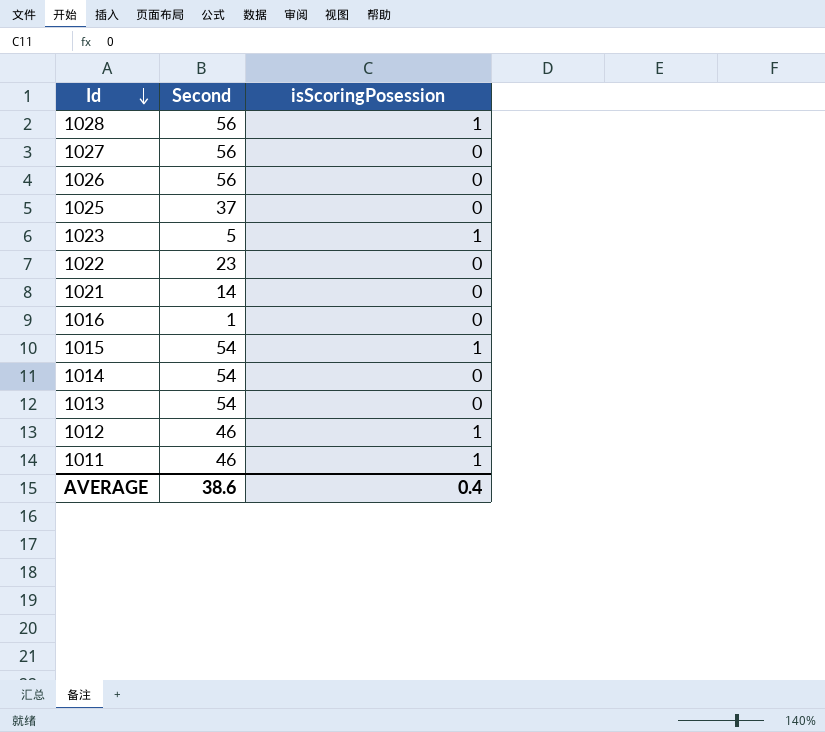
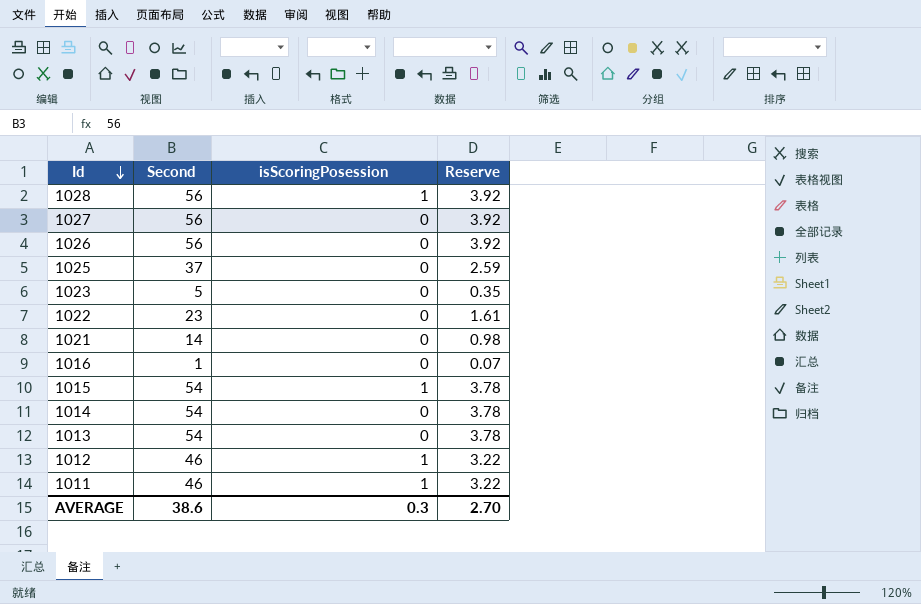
column Reserve | formula: none -> [Second] * 0.07
1023 | isScoringPosession: 1 -> 0
AVERAGE | isScoringPosession: 0.4 -> 0.3

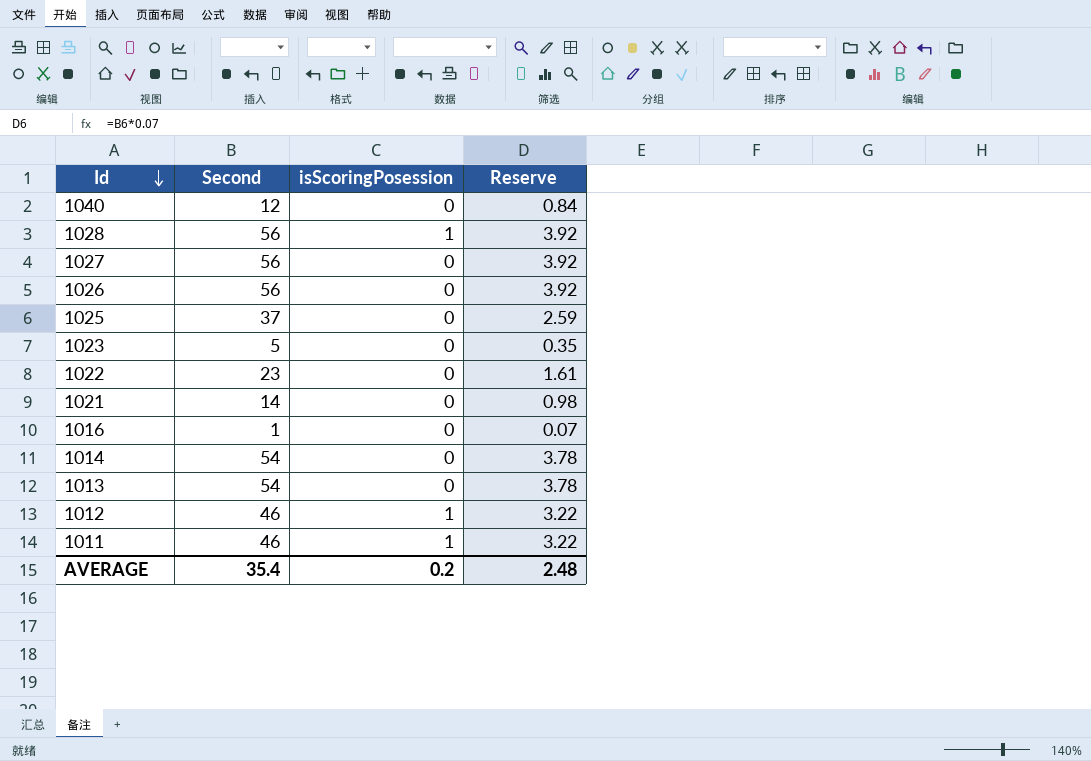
row 1015: 54 | 1 | 3.78 -> none
row 1040: none -> 12 | 0 | 0.84
AVERAGE | Second: 38.6 -> 35.4
AVERAGE | isScoringPosession: 0.3 -> 0.2
AVERAGE | Reserve: 2.70 -> 2.48

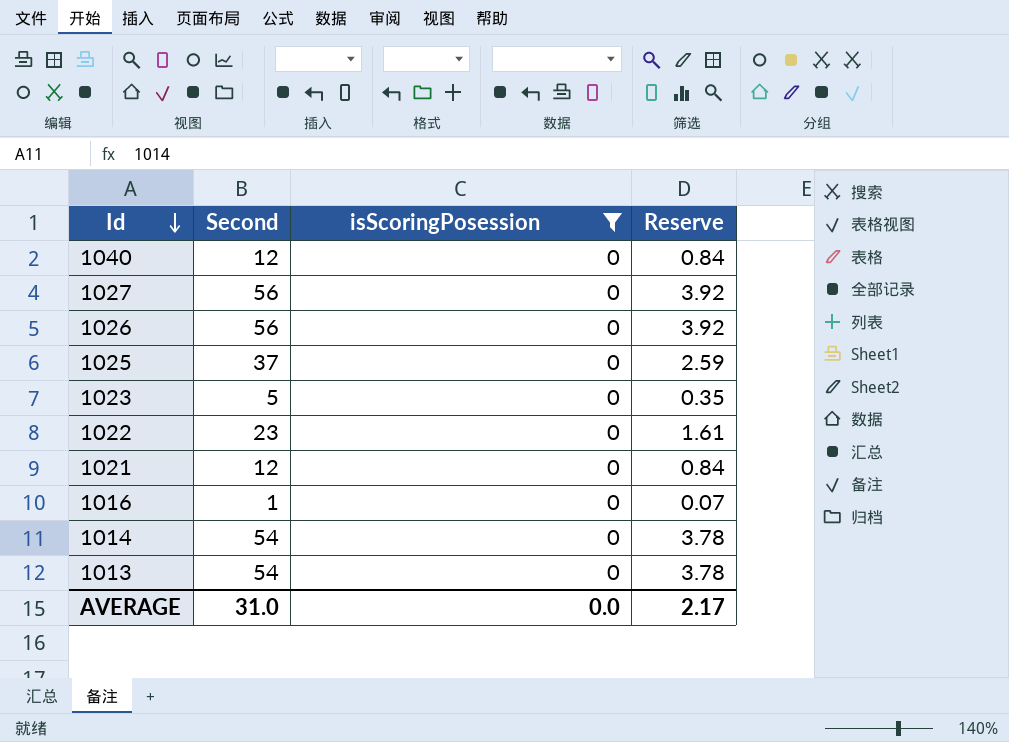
filter: none -> isScoringPosession = 0
1021 | Second: 14 -> 12
1021 | Reserve: 0.98 -> 0.84
AVERAGE | Second: 35.4 -> 31.0
AVERAGE | isScoringPosession: 0.2 -> 0.0
AVERAGE | Reserve: 2.48 -> 2.17

